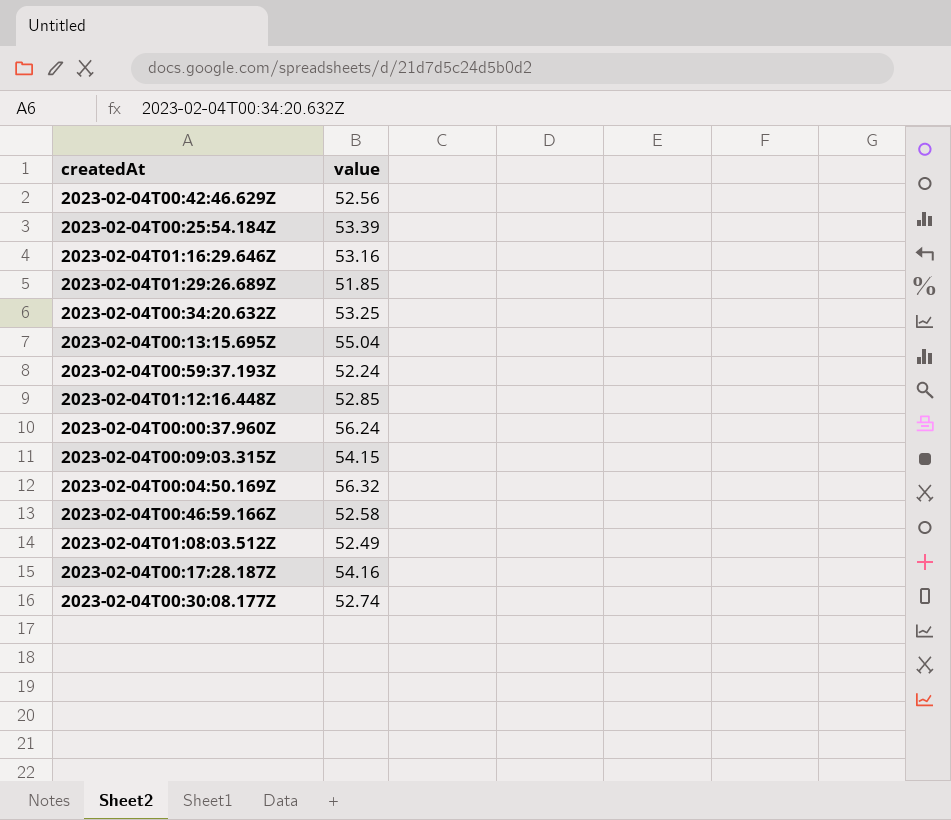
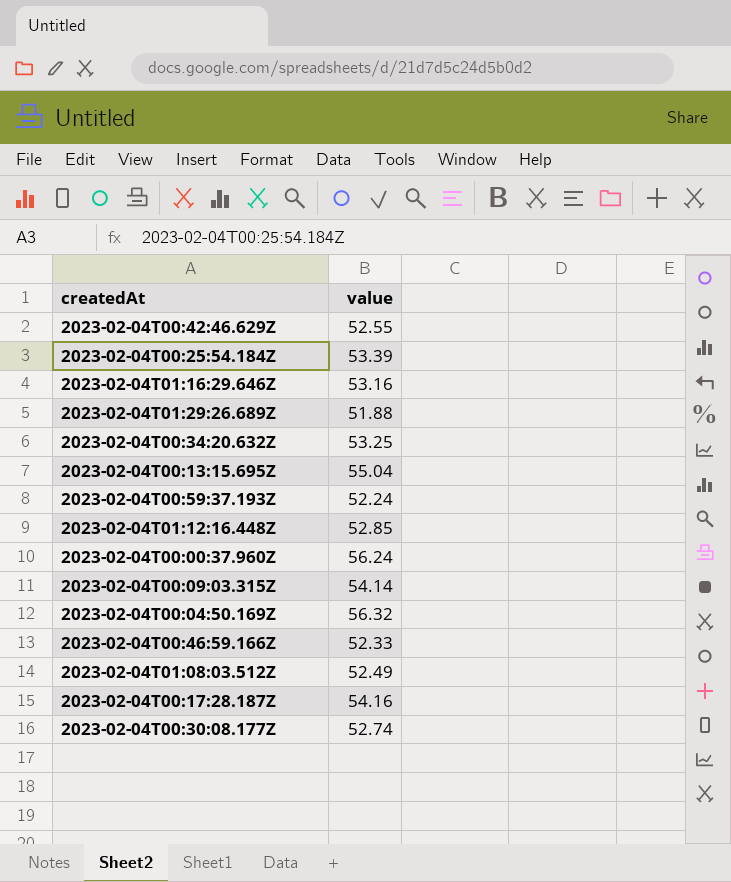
2023-02-04T00:42:46.629Z | value: 52.56 -> 52.55
2023-02-04T01:29:26.689Z | value: 51.85 -> 51.88
2023-02-04T00:09:03.315Z | value: 54.15 -> 54.14
2023-02-04T00:46:59.166Z | value: 52.58 -> 52.33

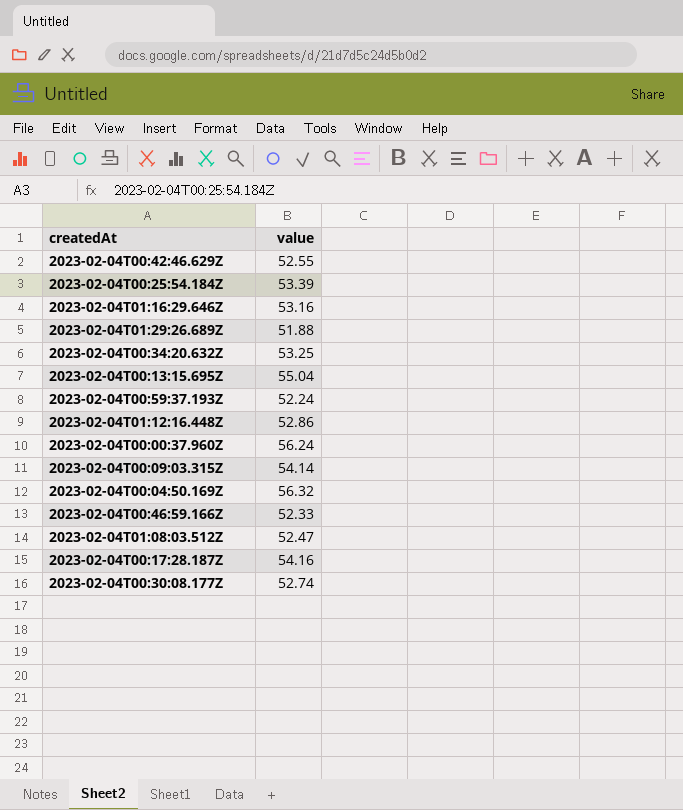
2023-02-04T01:12:16.448Z | value: 52.85 -> 52.86
2023-02-04T01:08:03.512Z | value: 52.49 -> 52.47

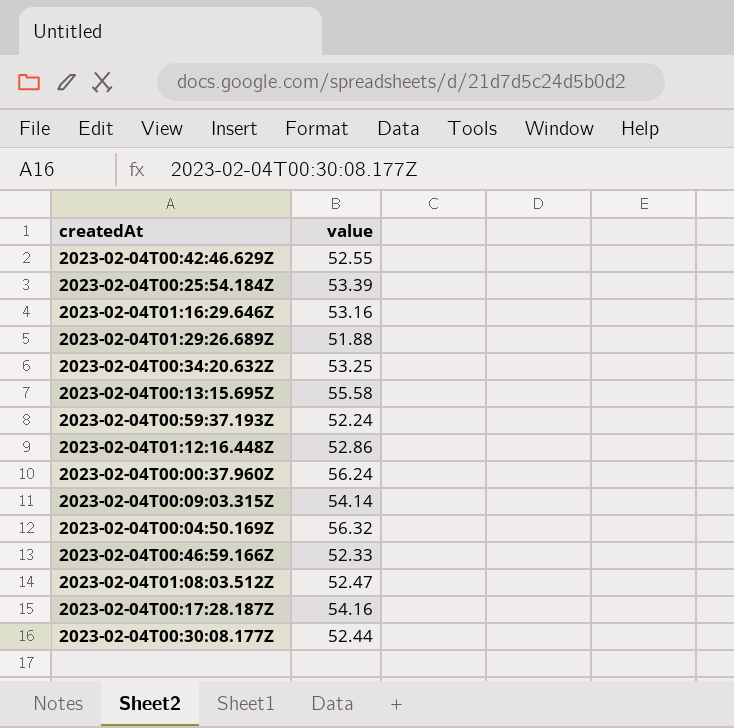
2023-02-04T00:13:15.695Z | value: 55.04 -> 55.58
2023-02-04T00:30:08.177Z | value: 52.74 -> 52.44

